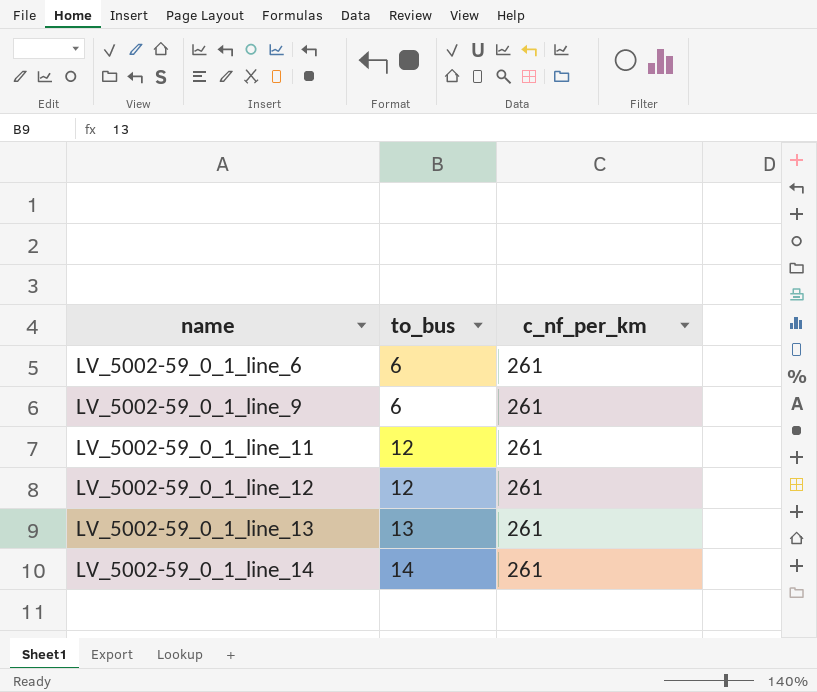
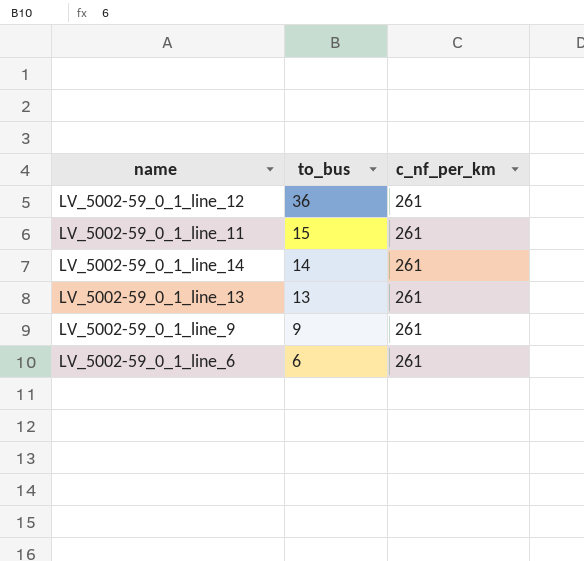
row order: name ascending -> to_bus descending
LV_5002-59_0_1_line_12 | to_bus: 12 -> 36
LV_5002-59_0_1_line_11 | to_bus: 12 -> 15
LV_5002-59_0_1_line_9 | to_bus: 6 -> 9

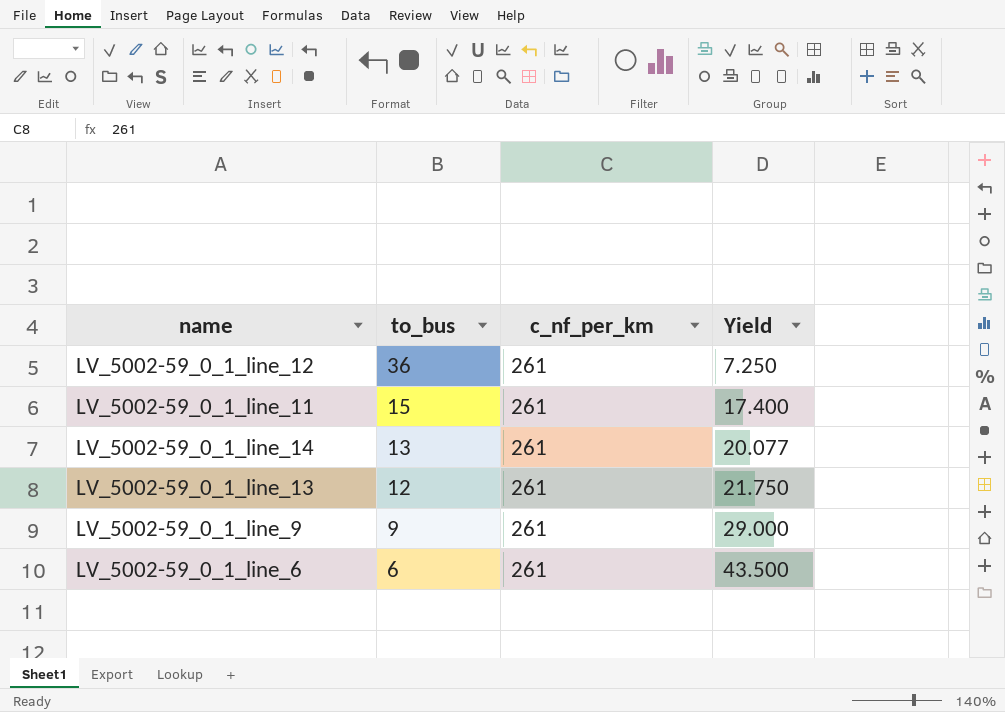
column Yield | formula: none -> [c_nf_per_km] / [to_bus]
LV_5002-59_0_1_line_14 | to_bus: 14 -> 13
LV_5002-59_0_1_line_13 | to_bus: 13 -> 12

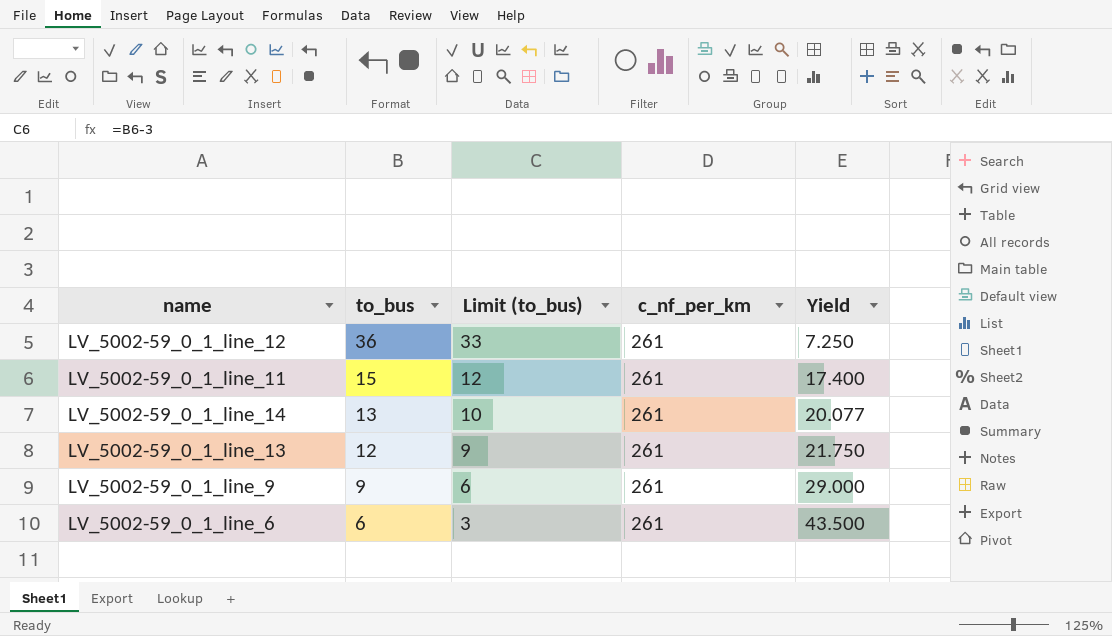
column Limit (to_bus) | formula: none -> [to_bus] - 3

